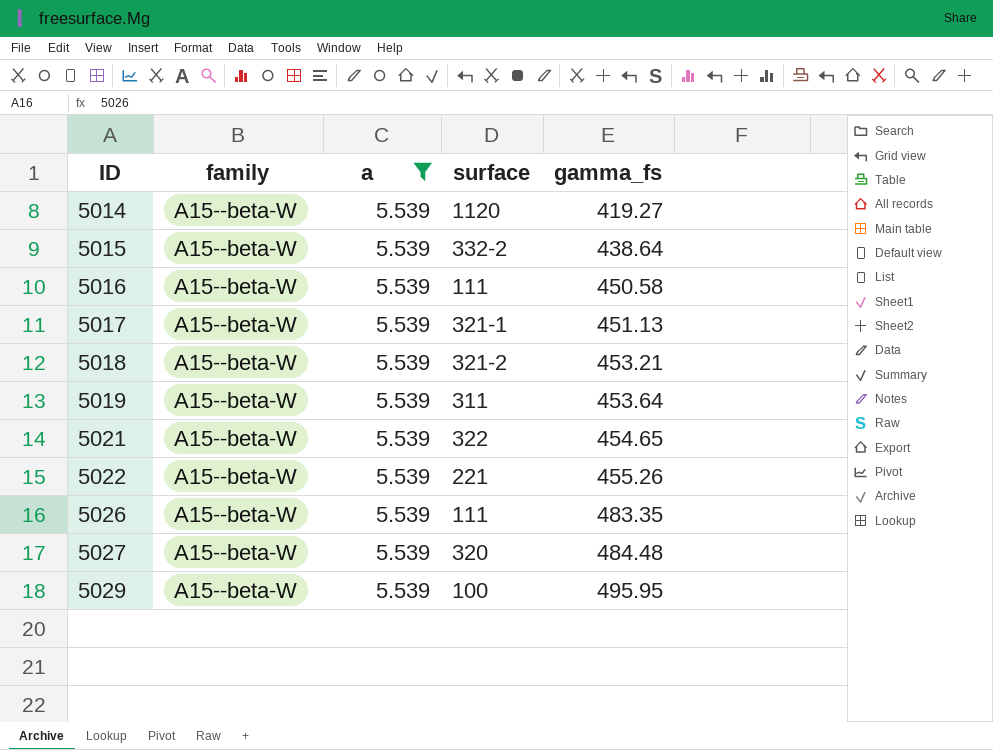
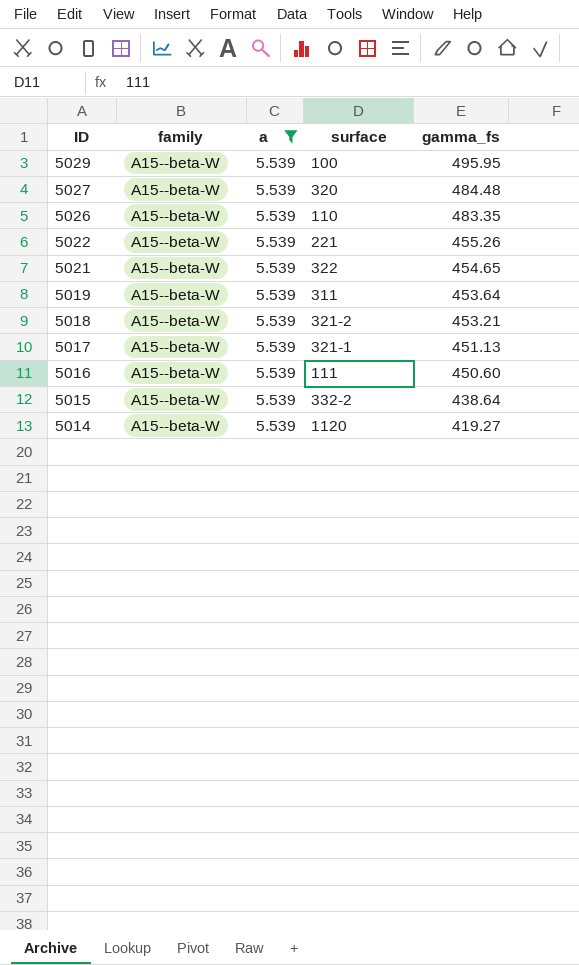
row order: ID ascending -> ID descending
5026 | surface: 111 -> 110
5016 | gamma_fs: 450.58 -> 450.60

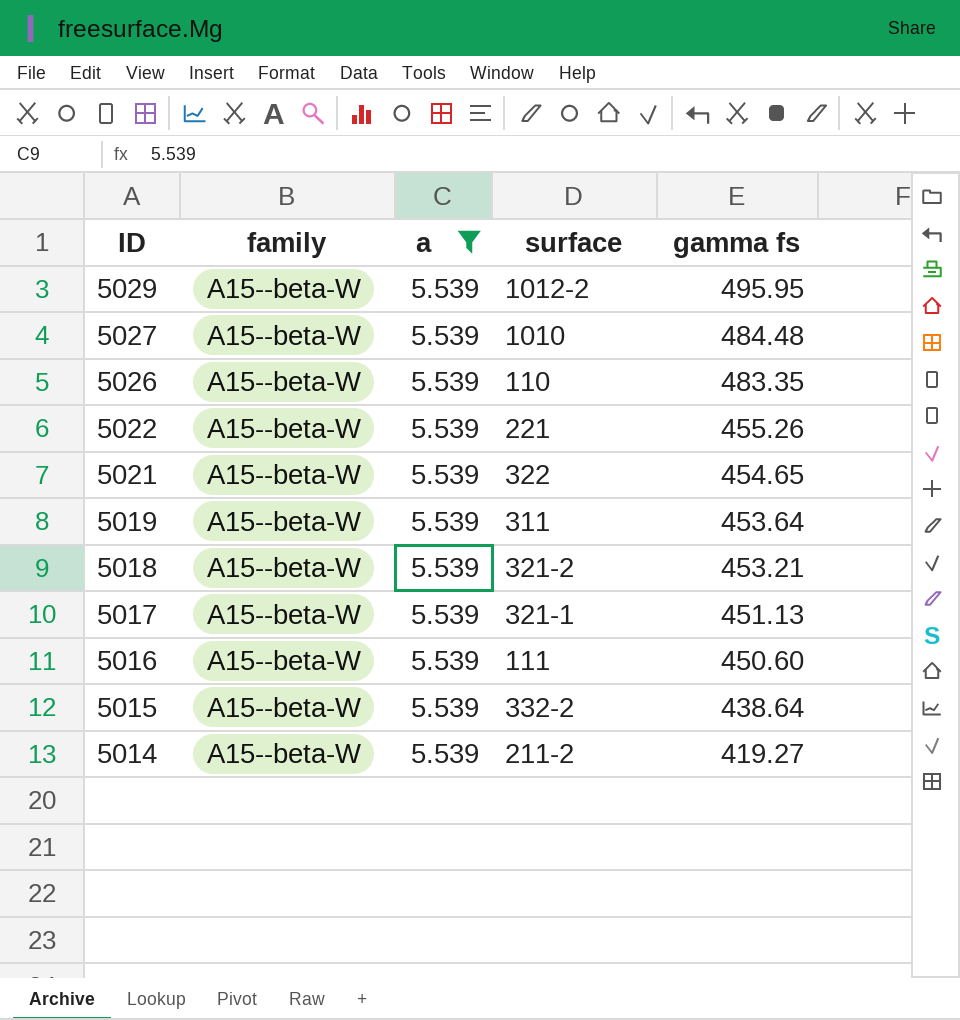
column name: gamma_fs -> gamma fs
5029 | surface: 100 -> 1012-2
5027 | surface: 320 -> 1010
5014 | surface: 1120 -> 211-2

